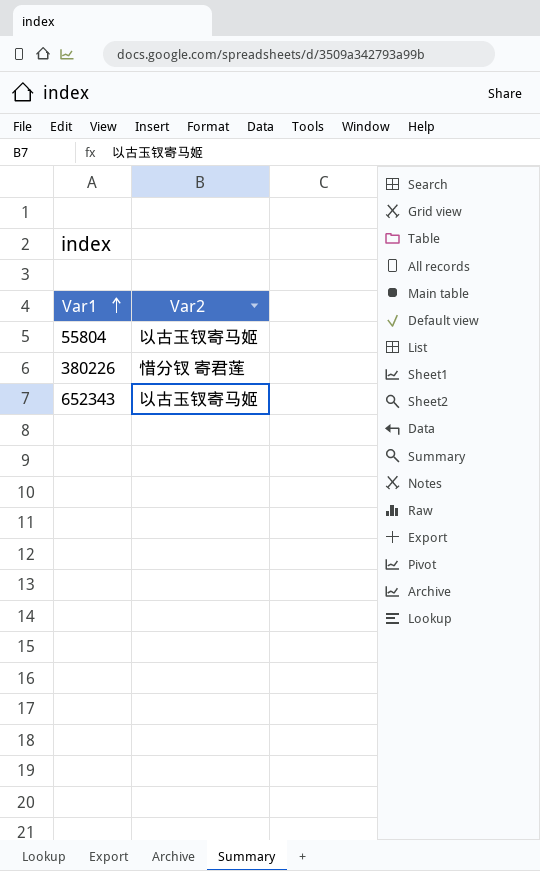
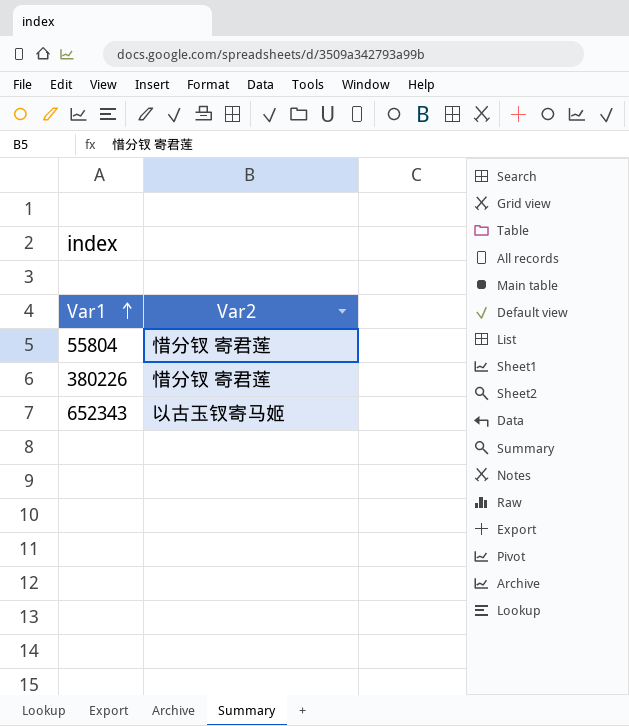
55804 | Var2: 以古玉钗寄马姬 -> 惜分钗 寄君莲

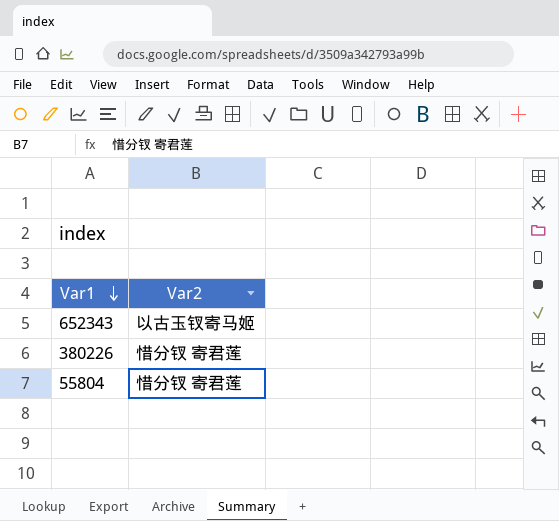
row order: Var1 ascending -> Var1 descending

